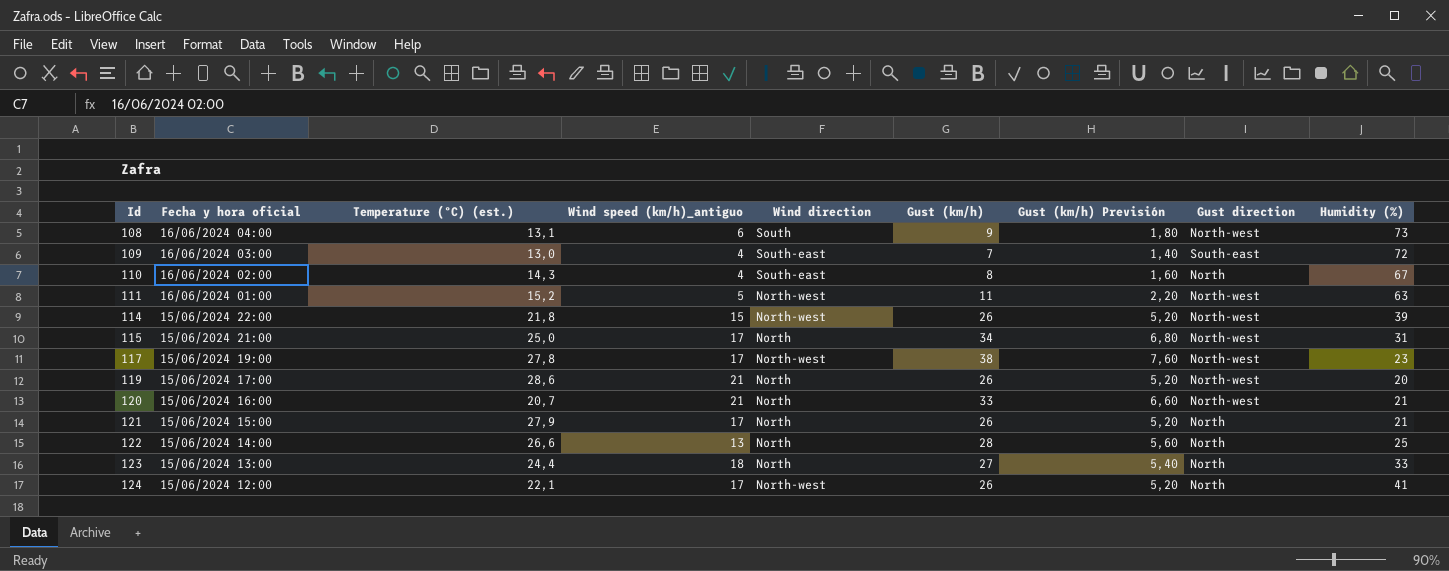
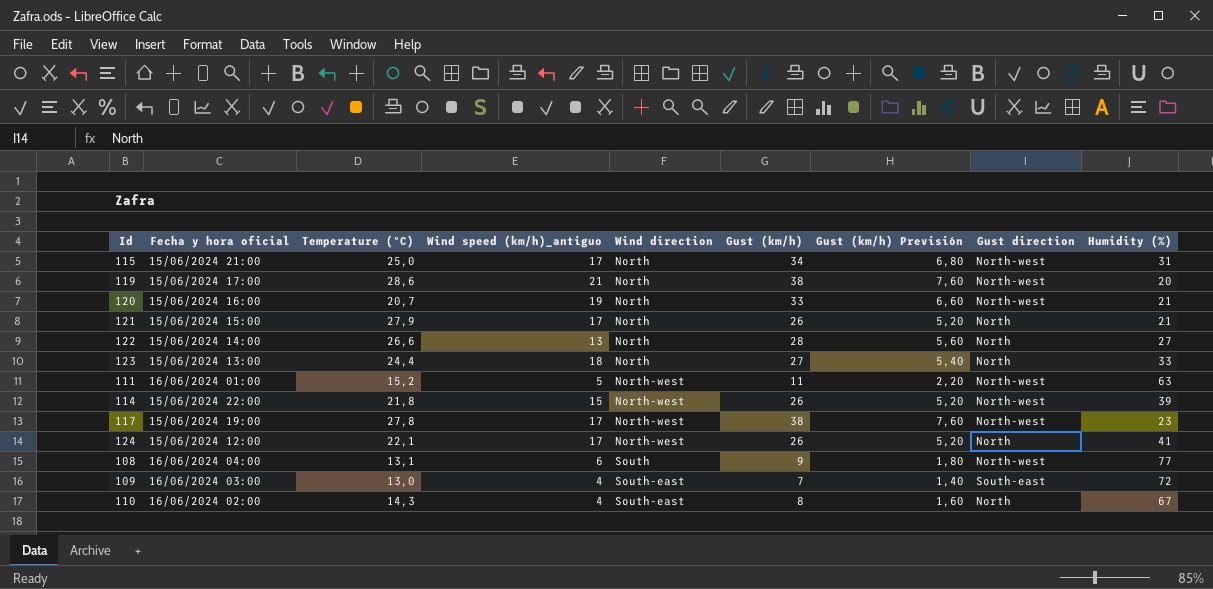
row order: Id ascending -> Wind direction ascending
column name: Temperature (ºC) (est.) -> Temperature (ºC)
119 | Gust (km/h): 26 -> 38
119 | Gust (km/h) Previsión: 5,20 -> 7,60
120 | Wind speed (km/h)_antiguo: 21 -> 19
122 | Humidity (%): 25 -> 27
108 | Humidity (%): 73 -> 77

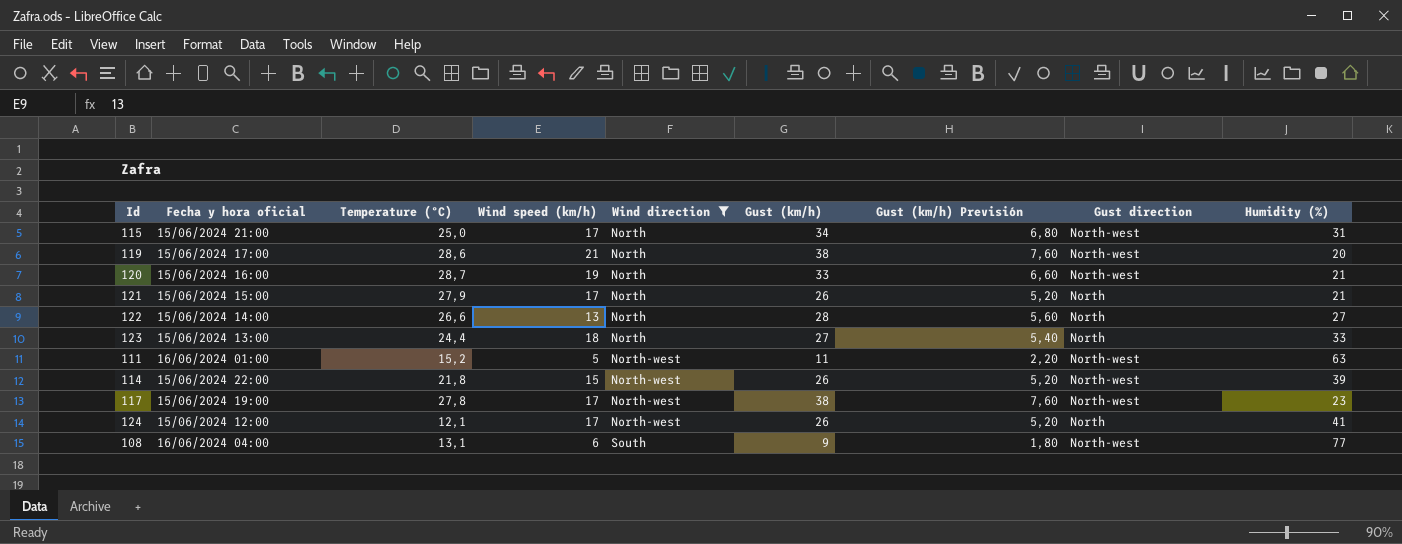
filter: none -> Wind direction != South-east
column name: Wind speed (km/h)_antiguo -> Wind speed (km/h)
120 | Temperature (ºC): 20,7 -> 28,7
124 | Temperature (ºC): 22,1 -> 12,1

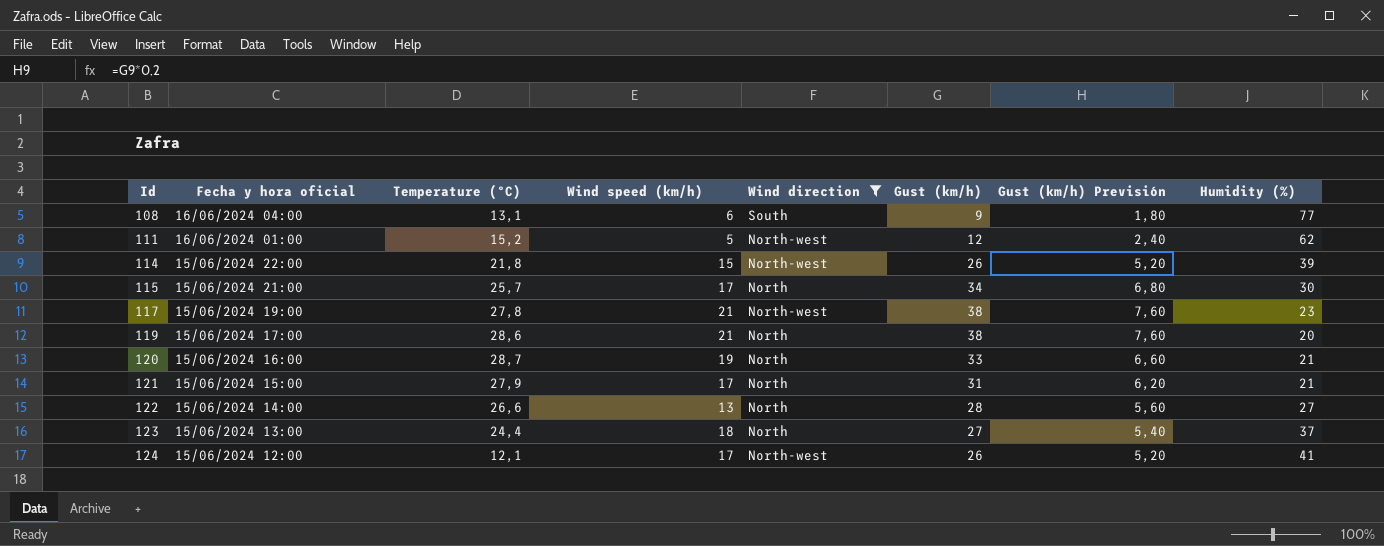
row order: Wind direction ascending -> Id ascending
column Gust direction | position: 8 -> none
111 | Gust (km/h): 11 -> 12
111 | Gust (km/h) Previsión: 2,20 -> 2,40
111 | Humidity (%): 63 -> 62
115 | Temperature (ºC): 25,0 -> 25,7
115 | Humidity (%): 31 -> 30
117 | Wind speed (km/h): 17 -> 21
121 | Gust (km/h): 26 -> 31
121 | Gust (km/h) Previsión: 5,20 -> 6,20
123 | Humidity (%): 33 -> 37

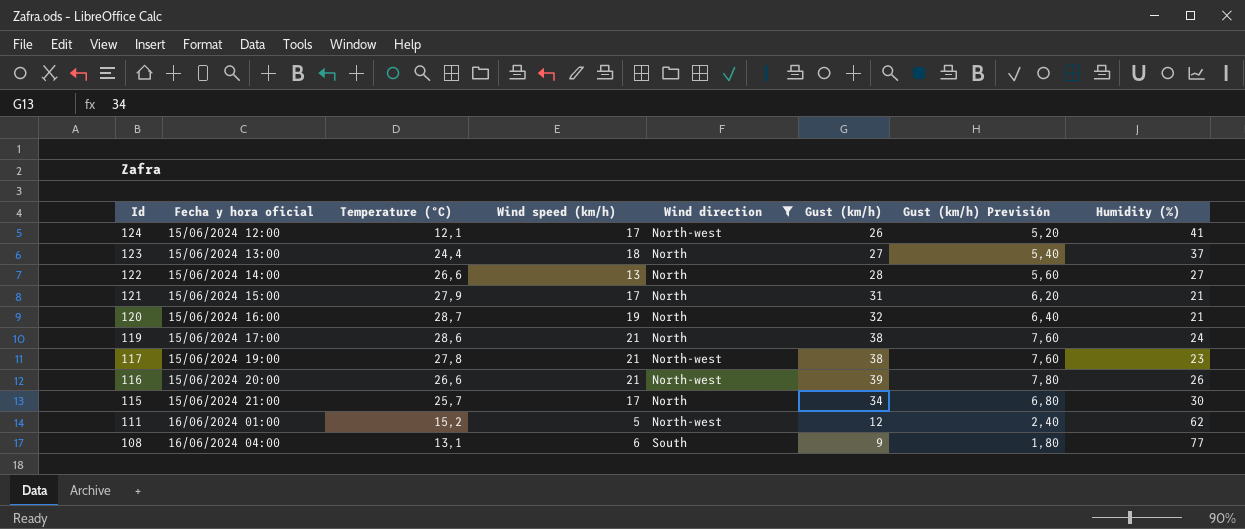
row order: Id ascending -> Id descending
row 114: 15/06/2024 22:00 | 21,8 | 15 | North-west | 26 | 5,20 | 39 -> none
120 | Gust (km/h): 33 -> 32
120 | Gust (km/h) Previsión: 6,60 -> 6,40
119 | Humidity (%): 20 -> 24
row 116: none -> 15/06/2024 20:00 | 26,6 | 21 | North-west | 39 | 7,80 | 26

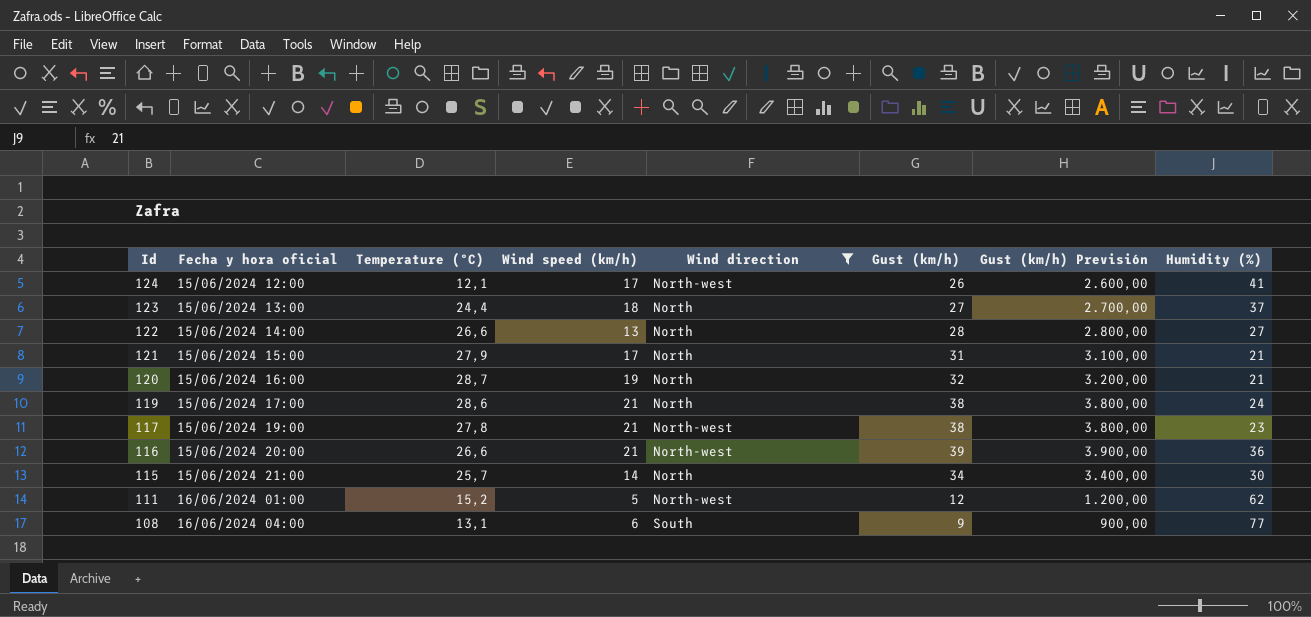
column Gust (km/h) Previsión | formula: [Gust (km/h)] * 0,2 -> [Gust (km/h)] * 100
116 | Humidity (%): 26 -> 36
115 | Wind speed (km/h): 17 -> 14

